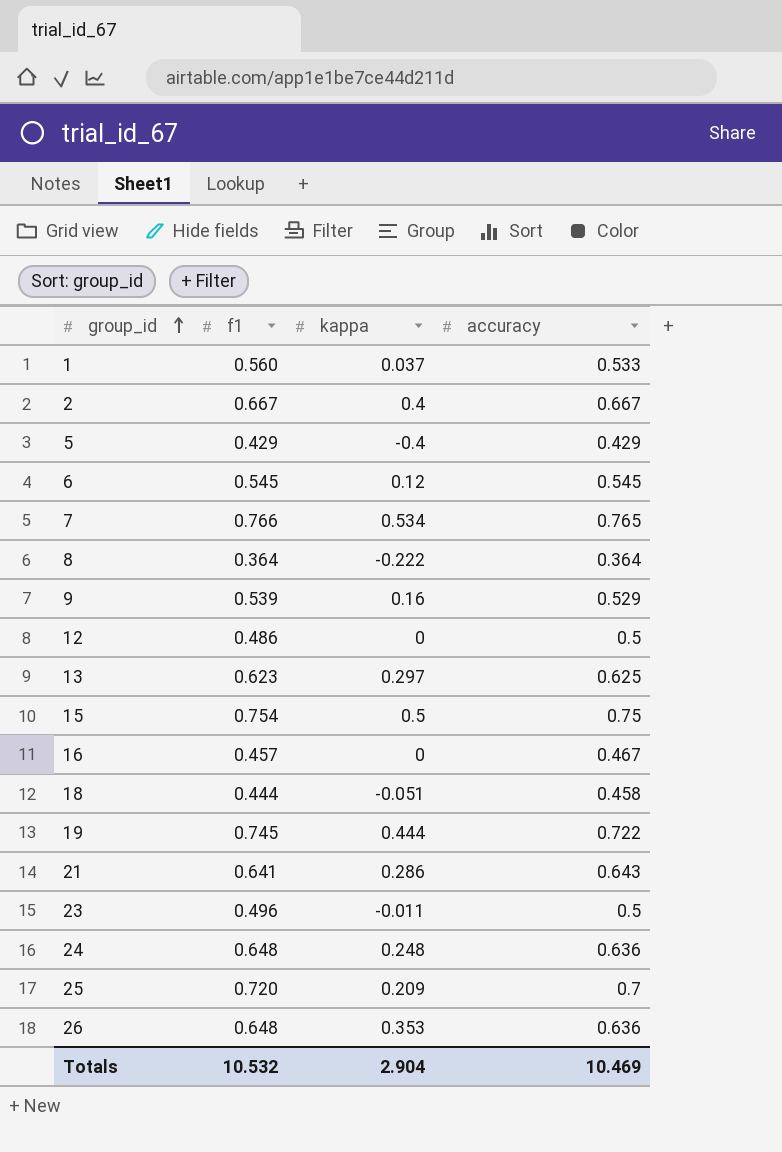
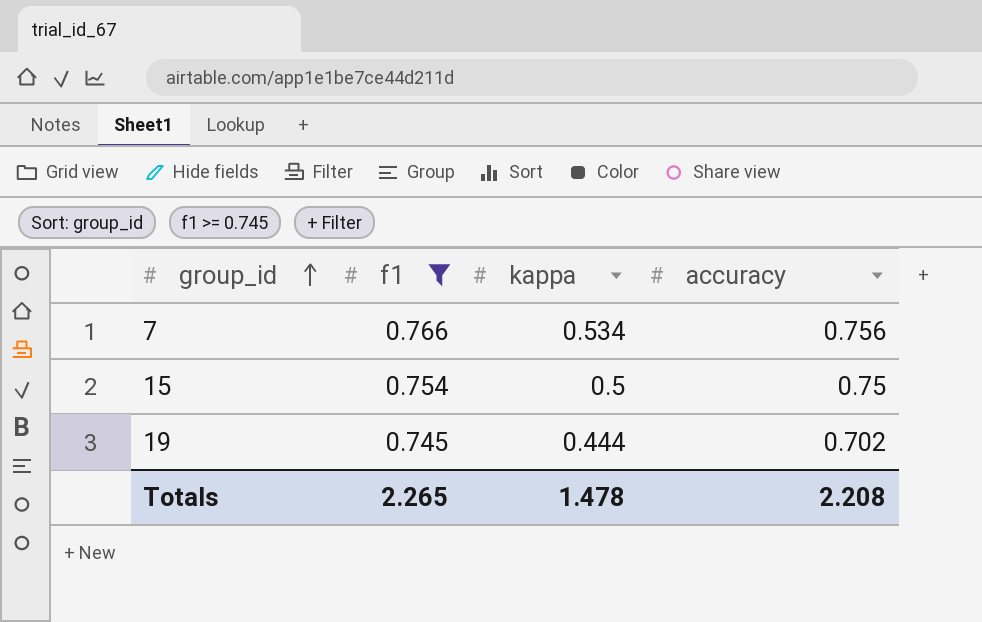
filter: none -> f1 >= 0.745
7 | accuracy: 0.765 -> 0.756
19 | accuracy: 0.722 -> 0.702
Totals | f1: 10.532 -> 2.265
Totals | kappa: 2.904 -> 1.478
Totals | accuracy: 10.469 -> 2.208

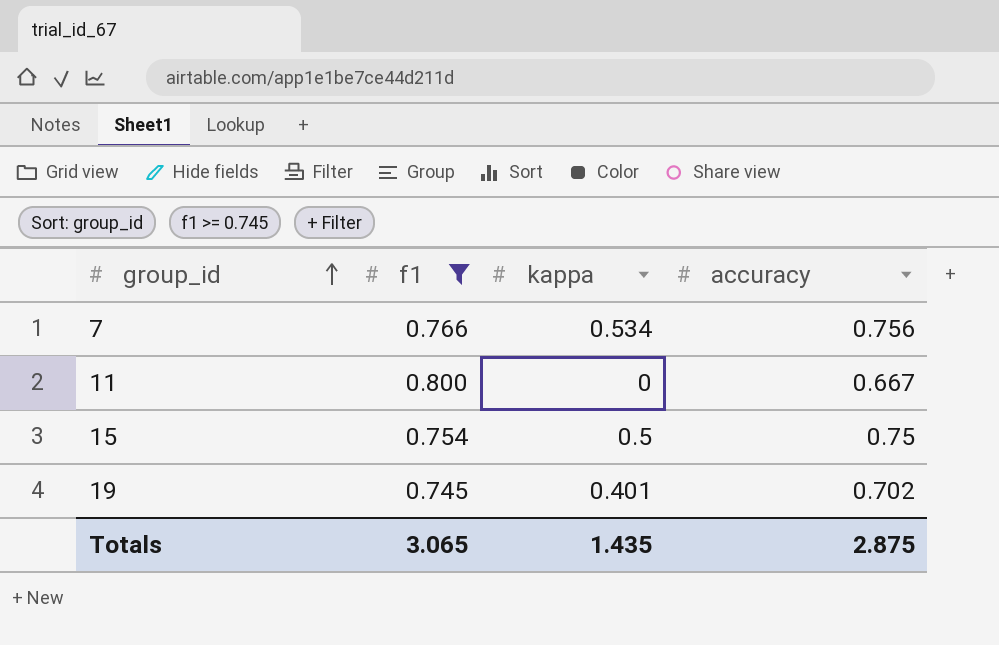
row 11: none -> 0.800 | 0 | 0.667
19 | kappa: 0.444 -> 0.401
Totals | f1: 2.265 -> 3.065
Totals | kappa: 1.478 -> 1.435
Totals | accuracy: 2.208 -> 2.875

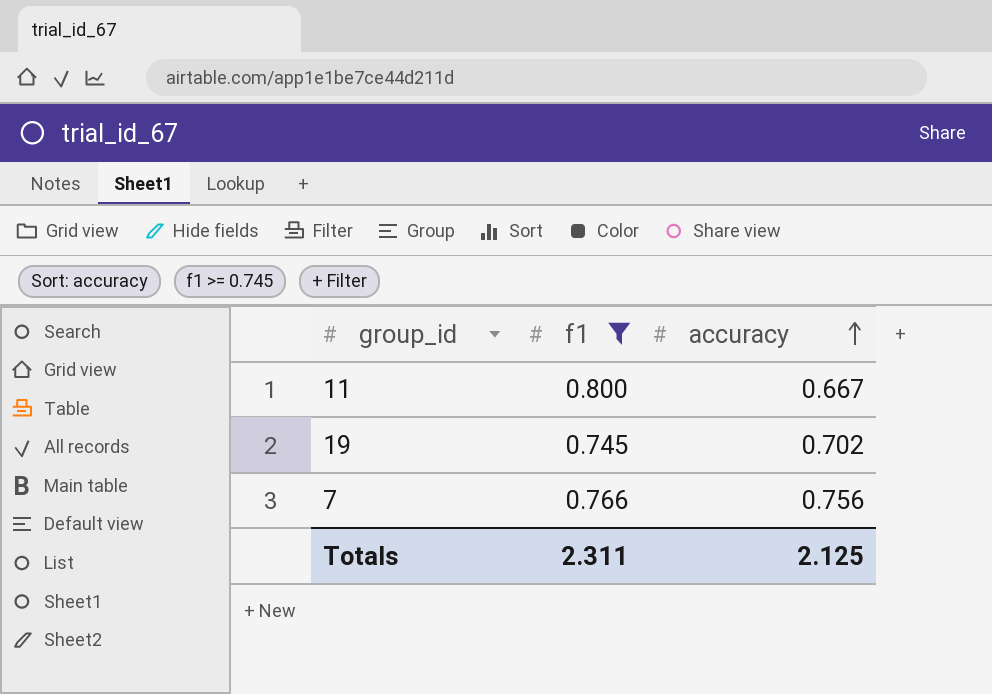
row order: group_id ascending -> accuracy ascending
column kappa | position: 3 -> none
row 15: 0.754 | 0.5 | 0.75 -> none
Totals | f1: 3.065 -> 2.311
Totals | accuracy: 2.875 -> 2.125

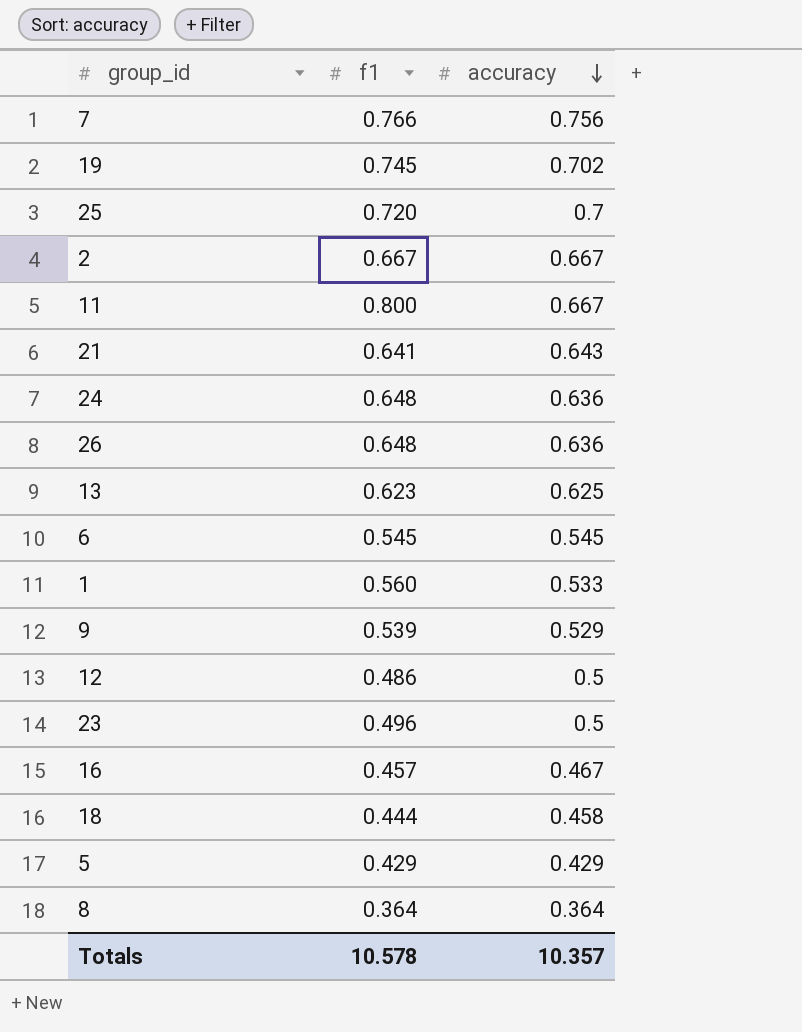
filter: f1 >= 0.745 -> none
row order: accuracy ascending -> accuracy descending
Totals | f1: 2.311 -> 10.578
Totals | accuracy: 2.125 -> 10.357

